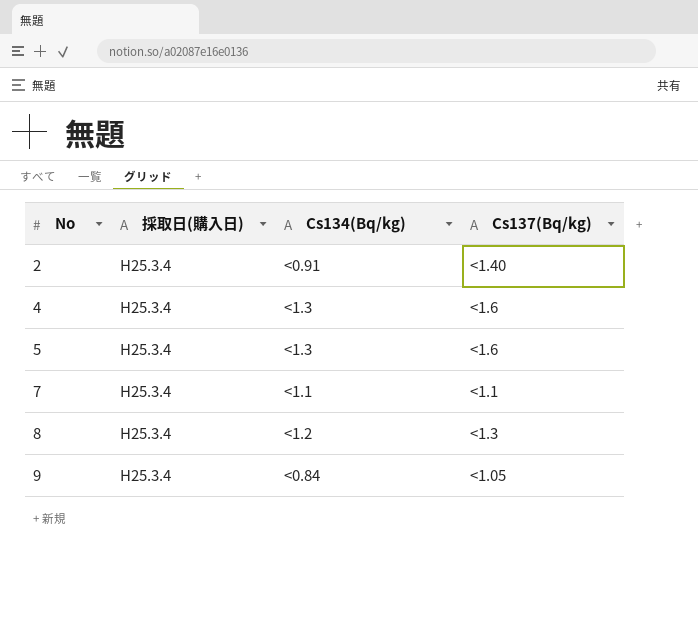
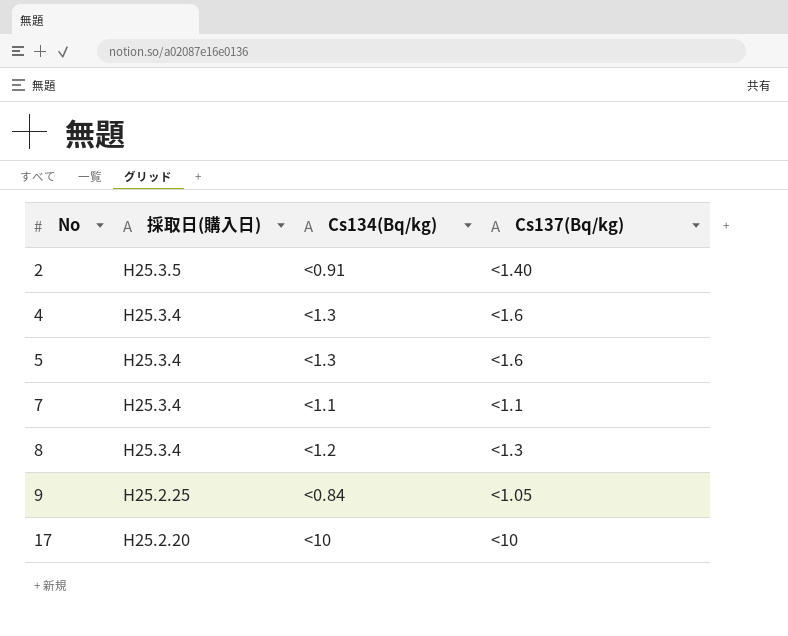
2 | 採取日(購入日): H25.3.4 -> H25.3.5
9 | 採取日(購入日): H25.3.4 -> H25.2.25
row 17: none -> H25.2.20 | <10 | <10

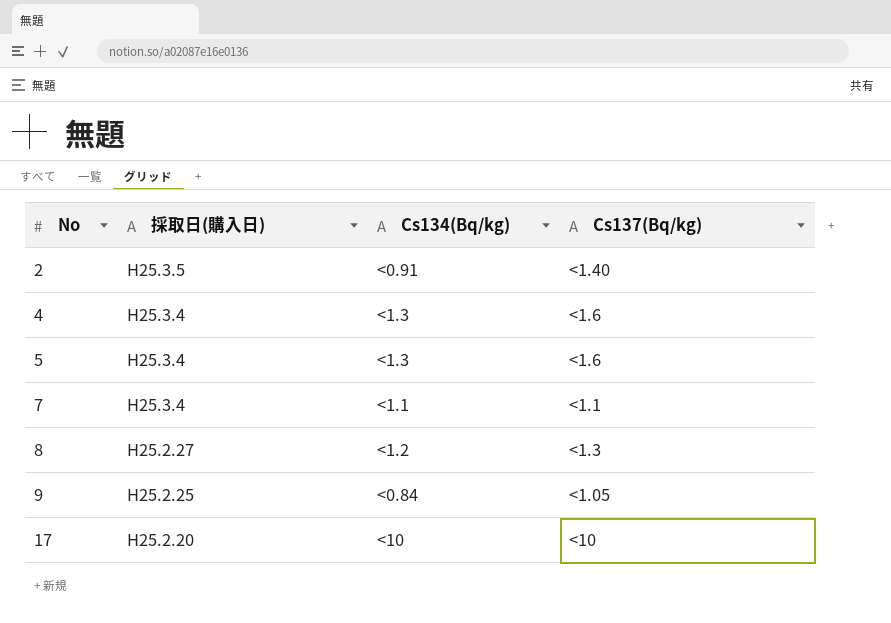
8 | 採取日(購入日): H25.3.4 -> H25.2.27

